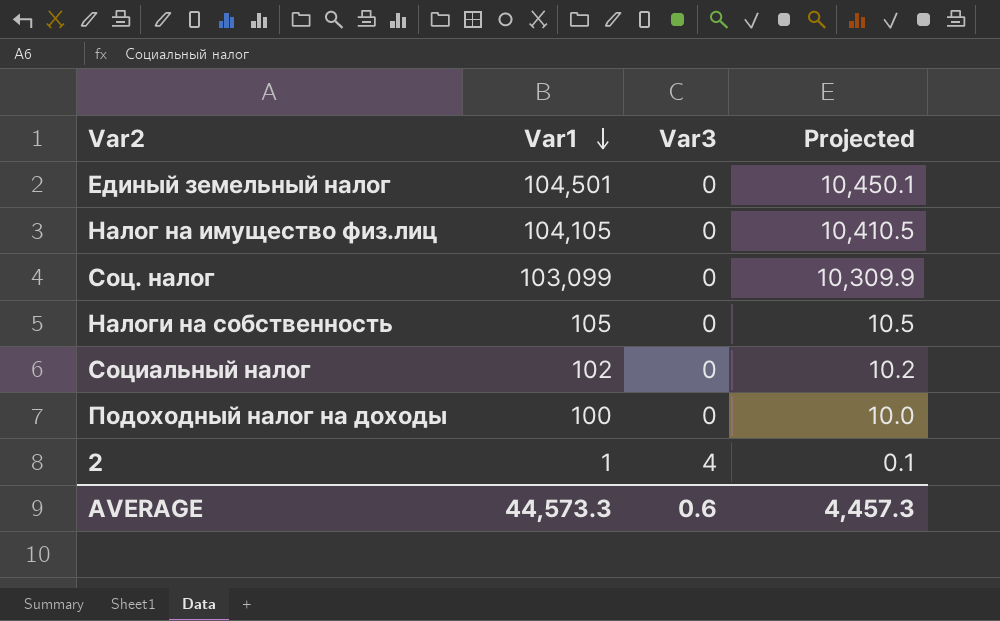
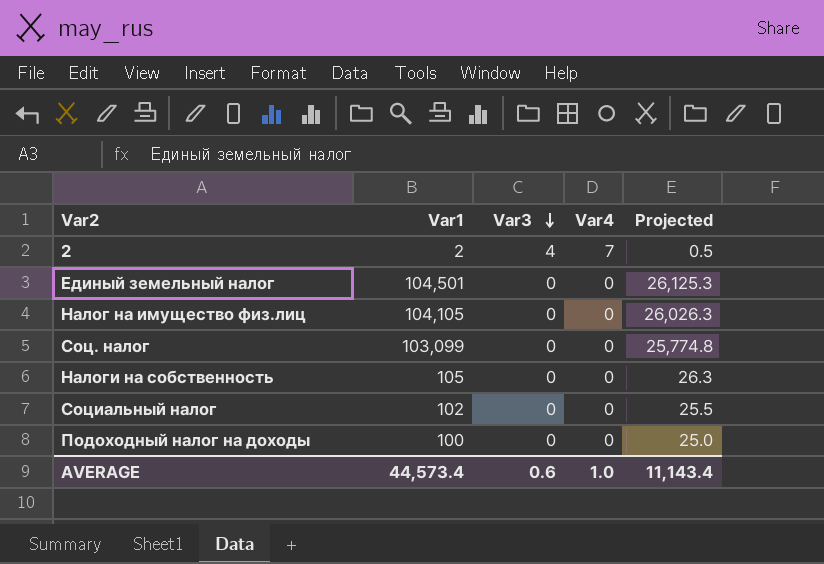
row order: Var1 descending -> Var3 descending
column Var4 | position: none -> 4
column Projected | formula: [Var1] * 0.1 -> [Var1] * 0.25
2 | Var1: 1 -> 2
AVERAGE | Var1: 44,573.3 -> 44,573.4
AVERAGE | Projected: 4,457.3 -> 11,143.4

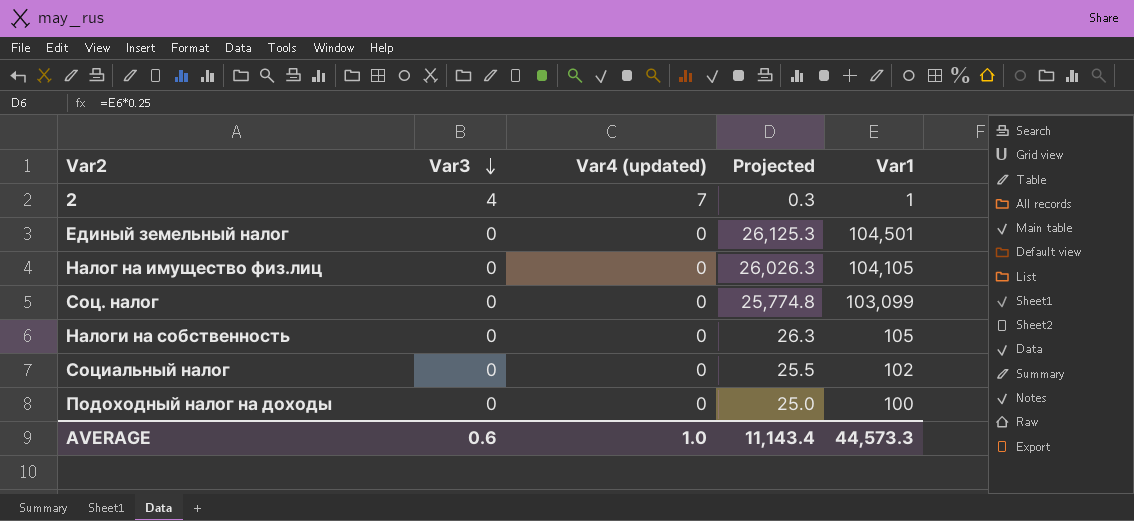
column name: Var4 -> Var4 (updated)
column Var1 | position: 2 -> 5
2 | Projected: 0.5 -> 0.3
2 | Var1: 2 -> 1
AVERAGE | Var1: 44,573.4 -> 44,573.3

